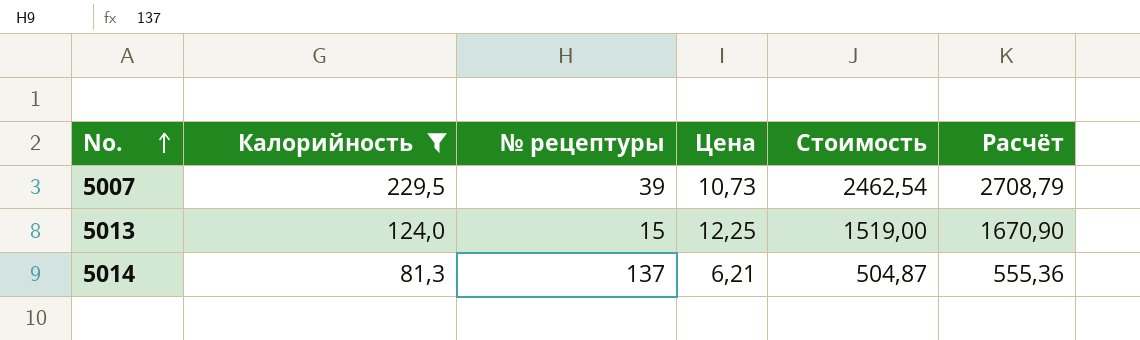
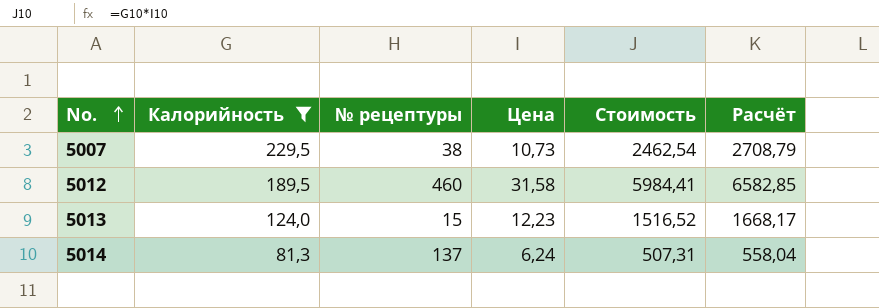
5007 | № рецептуры: 39 -> 38
row 5012: none -> 189,5 | 460 | 31,58 | 5984,41 | 6582,85
5013 | Цена: 12,25 -> 12,23
5013 | Стоимость: 1519,00 -> 1516,52
5013 | Расчёт: 1670,90 -> 1668,17
5014 | Цена: 6,21 -> 6,24
5014 | Стоимость: 504,87 -> 507,31
5014 | Расчёт: 555,36 -> 558,04

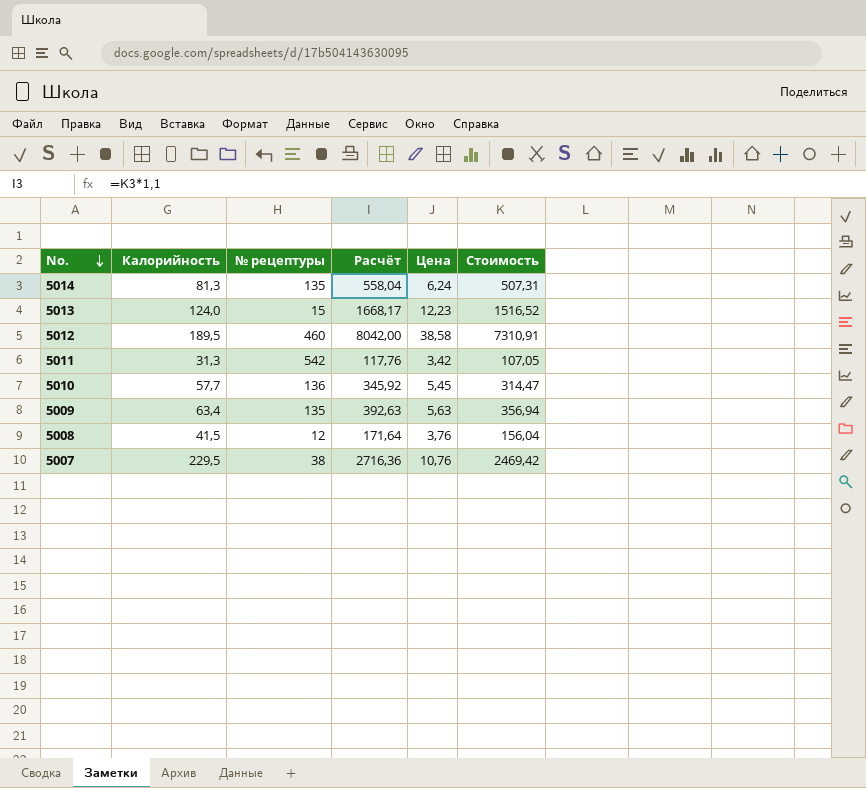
filter: Калорийность >= 81,3 -> none
row order: No. ascending -> No. descending
column Расчёт | position: 6 -> 4
5014 | № рецептуры: 137 -> 135
5012 | Расчёт: 6582,85 -> 8042,00
5012 | Цена: 31,58 -> 38,58
5012 | Стоимость: 5984,41 -> 7310,91
5007 | Расчёт: 2708,79 -> 2716,36
5007 | Цена: 10,73 -> 10,76
5007 | Стоимость: 2462,54 -> 2469,42

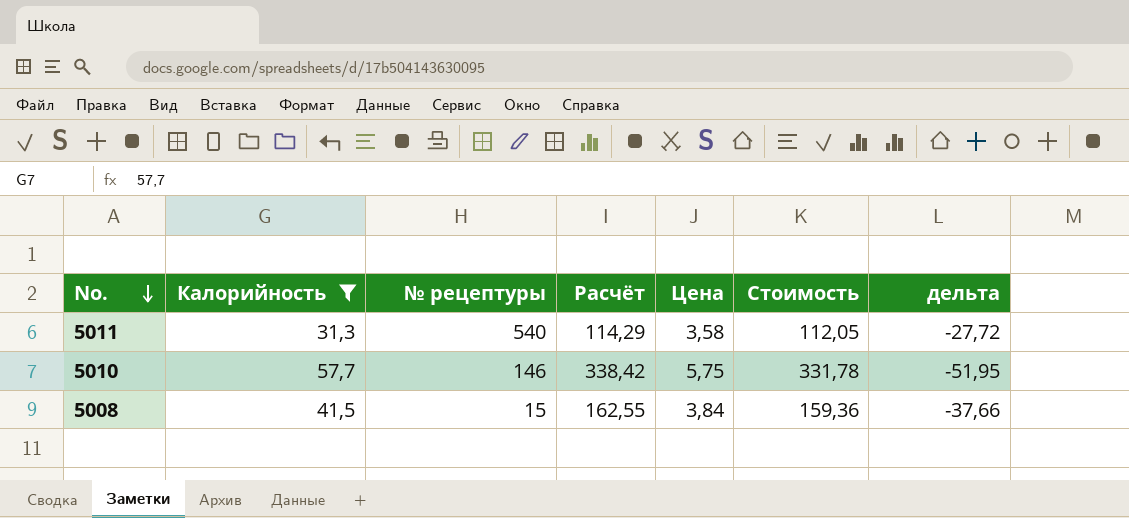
filter: none -> Калорийность <= 57,7
column Расчёт | formula: [Стоимость] * 1,1 -> [Стоимость] * 1,02
column дельта | formula: none -> [Цена] - [Калорийность]
5011 | № рецептуры: 542 -> 540
5011 | Цена: 3,42 -> 3,58
5011 | Стоимость: 107,05 -> 112,05
5010 | № рецептуры: 136 -> 146
5010 | Цена: 5,45 -> 5,75
5010 | Стоимость: 314,47 -> 331,78
5008 | № рецептуры: 12 -> 15
5008 | Цена: 3,76 -> 3,84
5008 | Стоимость: 156,04 -> 159,36

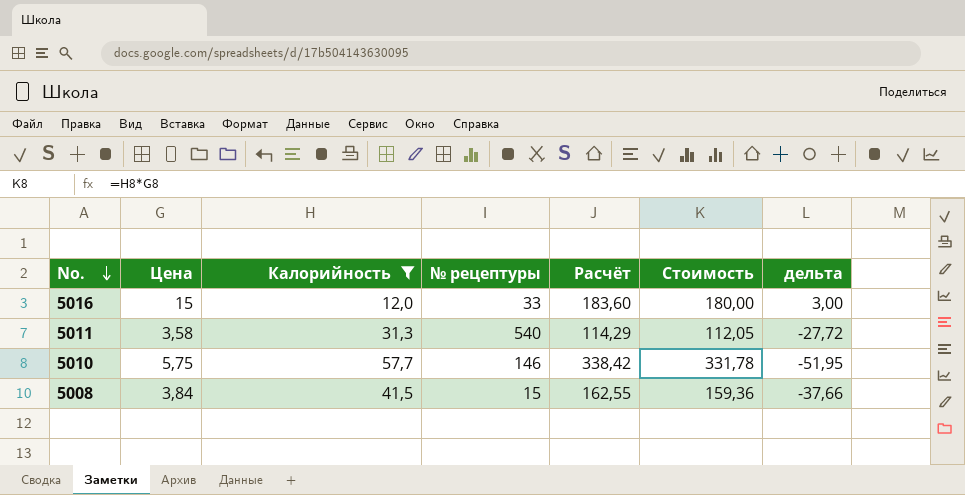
column Цена | position: 5 -> 2
row 5016: none -> 15 | 12,0 | 33 | 183,60 | 180,00 | 3,00

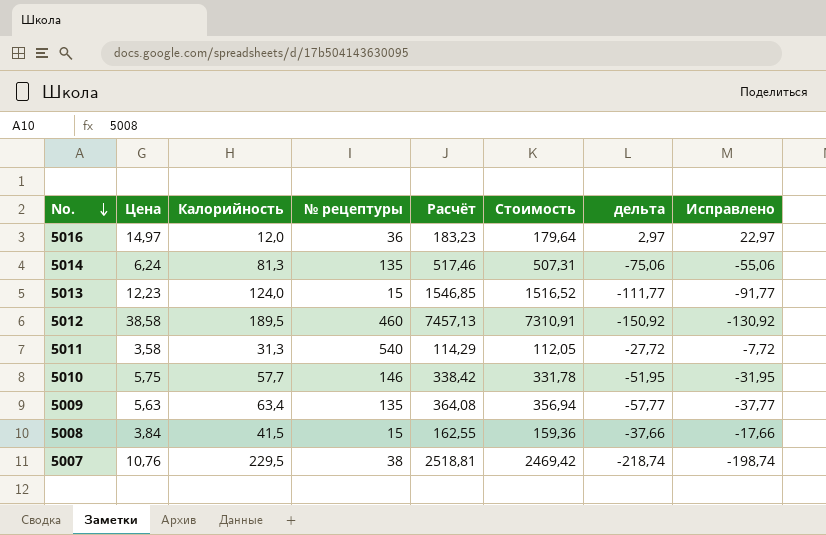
filter: Калорийность <= 57,7 -> none
column Исправлено | formula: none -> [дельта] + 20
5016 | Цена: 15 -> 14,97
5016 | № рецептуры: 33 -> 36
5016 | Расчёт: 183,60 -> 183,23
5016 | Стоимость: 180,00 -> 179,64
5016 | дельта: 3,00 -> 2,97

